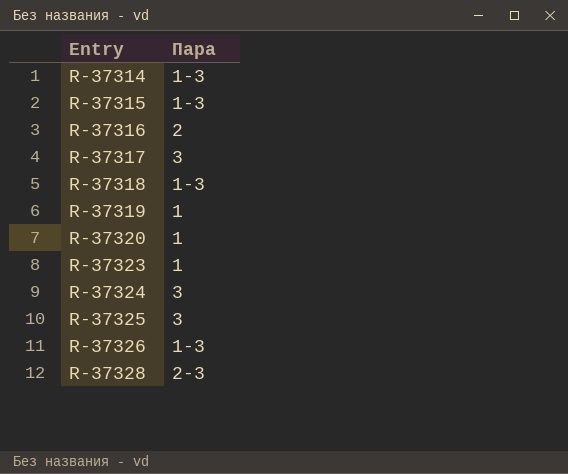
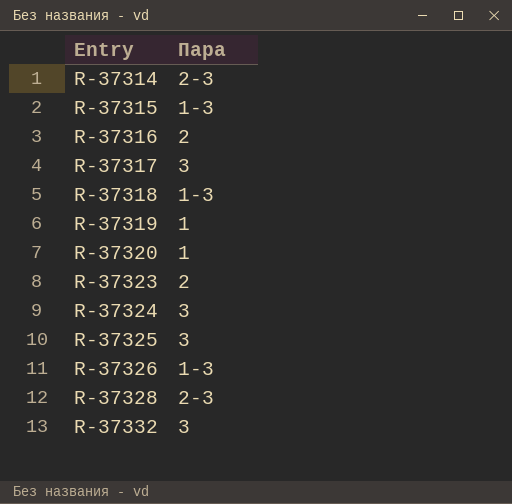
R-37314 | Пара: 1-3 -> 2-3
R-37323 | Пара: 1 -> 2
row R-37332: none -> 3

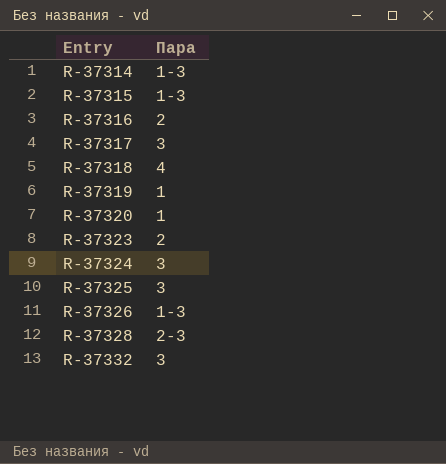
R-37314 | Пара: 2-3 -> 1-3
R-37318 | Пара: 1-3 -> 4

